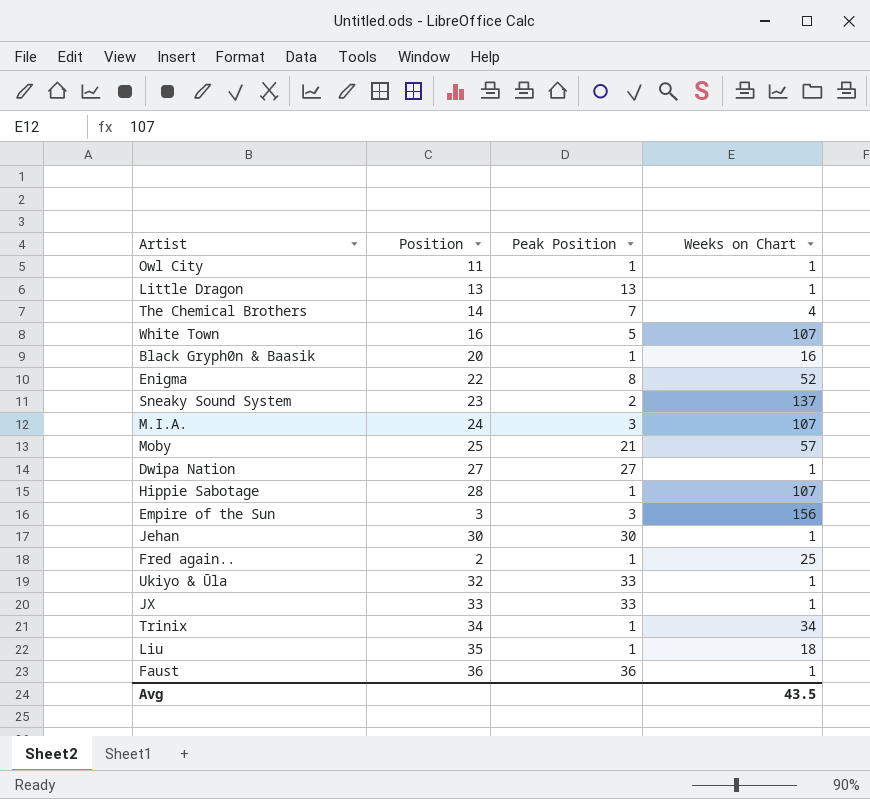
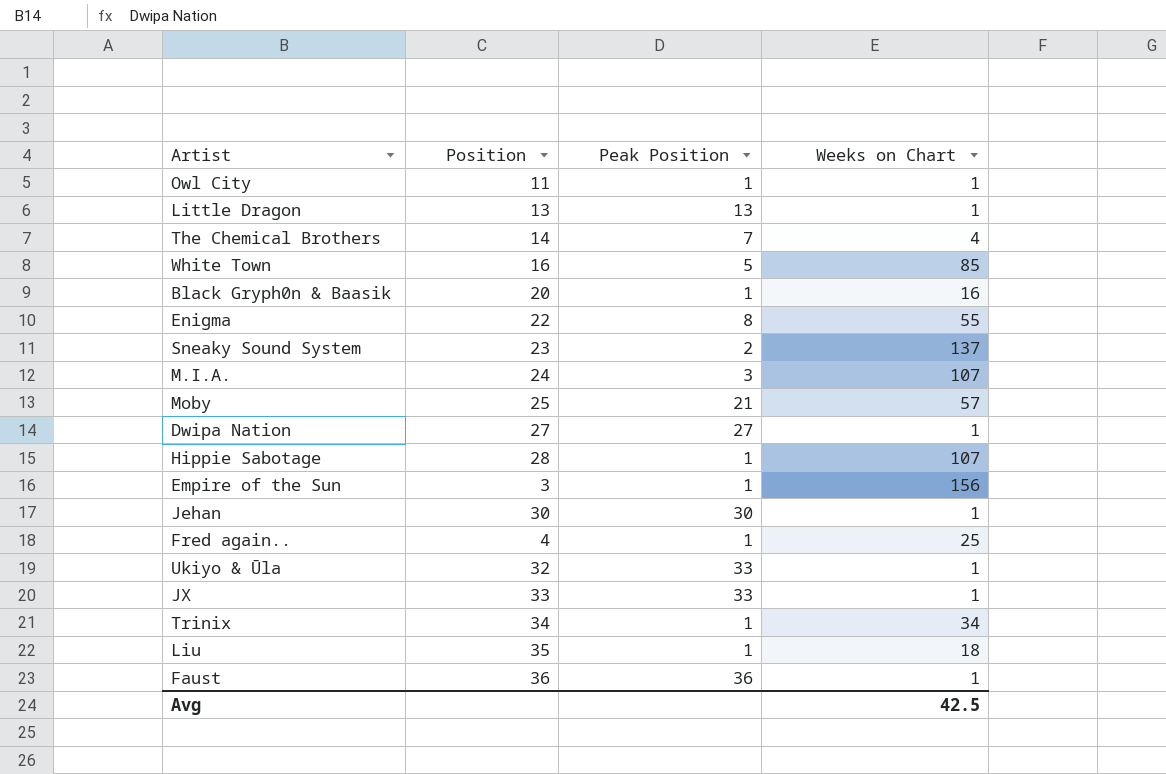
White Town | Weeks on Chart: 107 -> 85
Enigma | Weeks on Chart: 52 -> 55
Empire of the Sun | Peak Position: 3 -> 1
Fred again.. | Position: 2 -> 4
Avg | Weeks on Chart: 43.5 -> 42.5

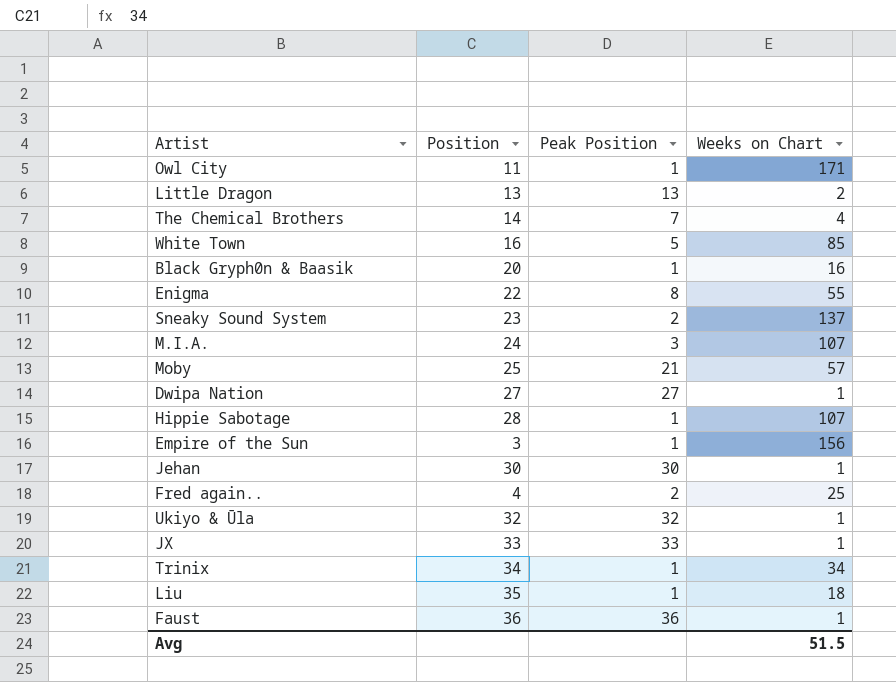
Owl City | Weeks on Chart: 1 -> 171
Little Dragon | Weeks on Chart: 1 -> 2
Fred again.. | Peak Position: 1 -> 2
Ukiyo & Ūla | Peak Position: 33 -> 32
Avg | Weeks on Chart: 42.5 -> 51.5

